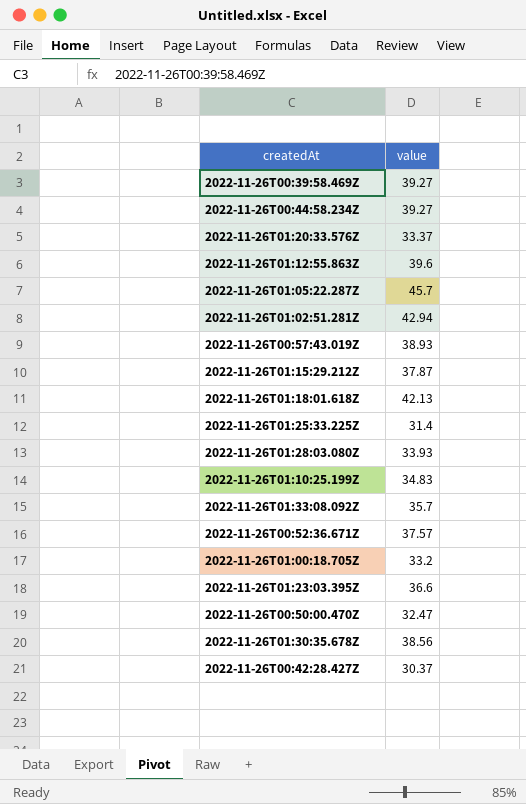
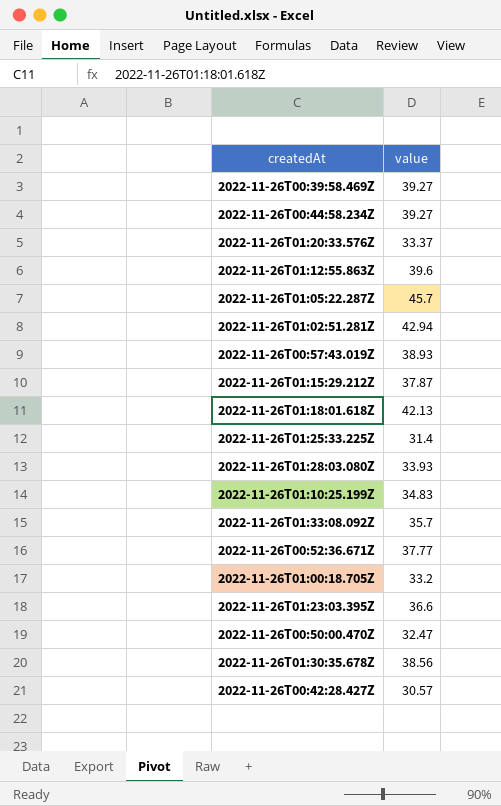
2022-11-26T00:52:36.671Z | value: 37.57 -> 37.77
2022-11-26T00:42:28.427Z | value: 30.37 -> 30.57

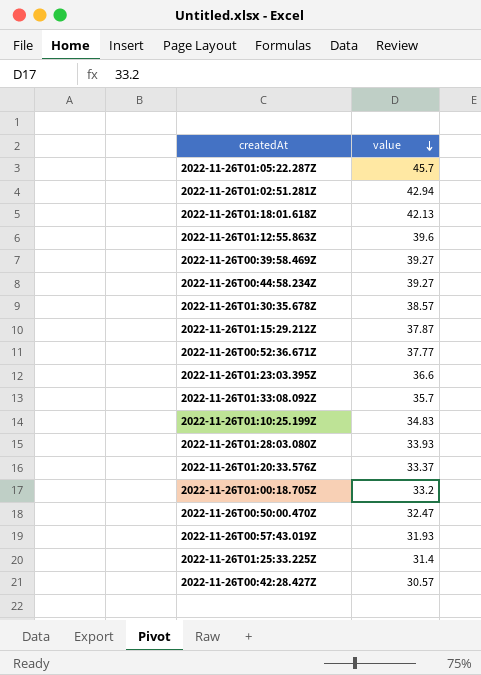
row order: none -> value descending
2022-11-26T01:30:35.678Z | value: 38.56 -> 38.57
2022-11-26T00:57:43.019Z | value: 38.93 -> 31.93

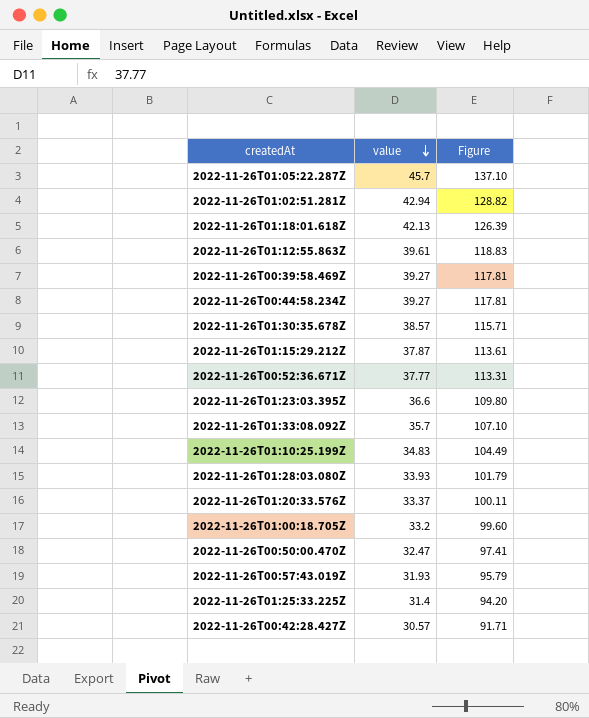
column Figure | formula: none -> [value] * 3
2022-11-26T01:12:55.863Z | value: 39.6 -> 39.61

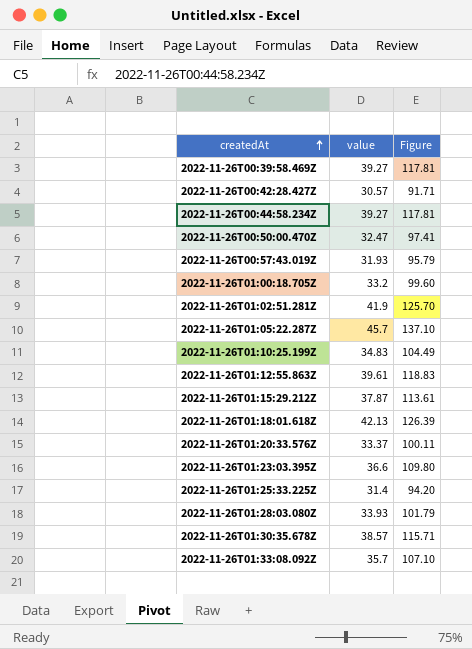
row order: value descending -> createdAt ascending
row 2022-11-26T00:52:36.671Z: 37.77 | 113.31 -> none
2022-11-26T01:02:51.281Z | value: 42.94 -> 41.9
2022-11-26T01:02:51.281Z | Figure: 128.82 -> 125.70

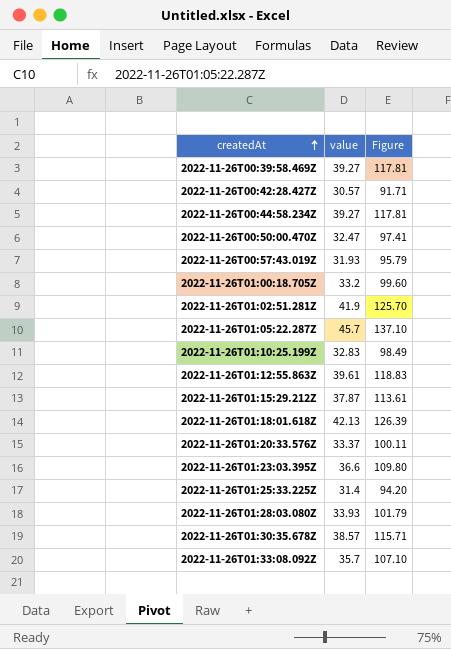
2022-11-26T01:10:25.199Z | value: 34.83 -> 32.83
2022-11-26T01:10:25.199Z | Figure: 104.49 -> 98.49

